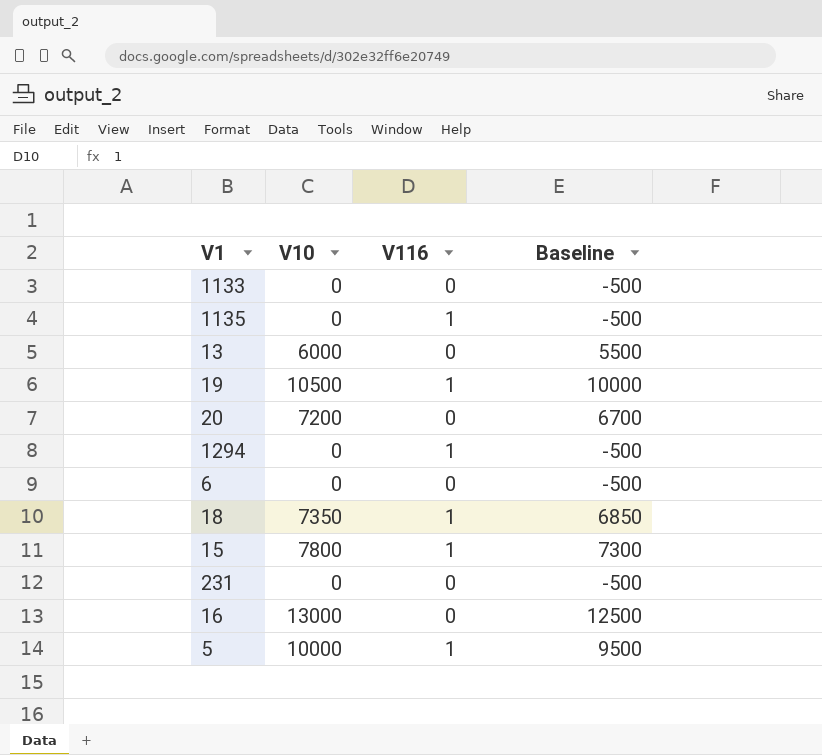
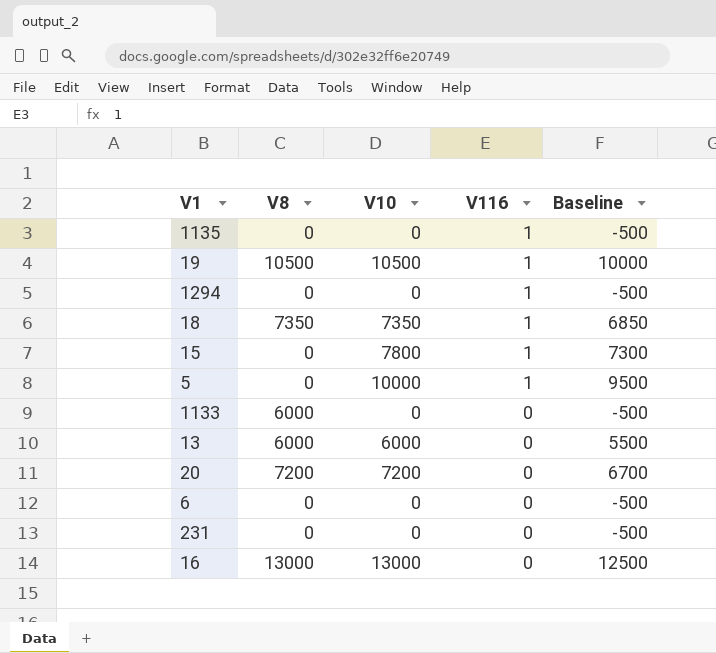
row order: none -> V116 descending
column V8 | position: none -> 2

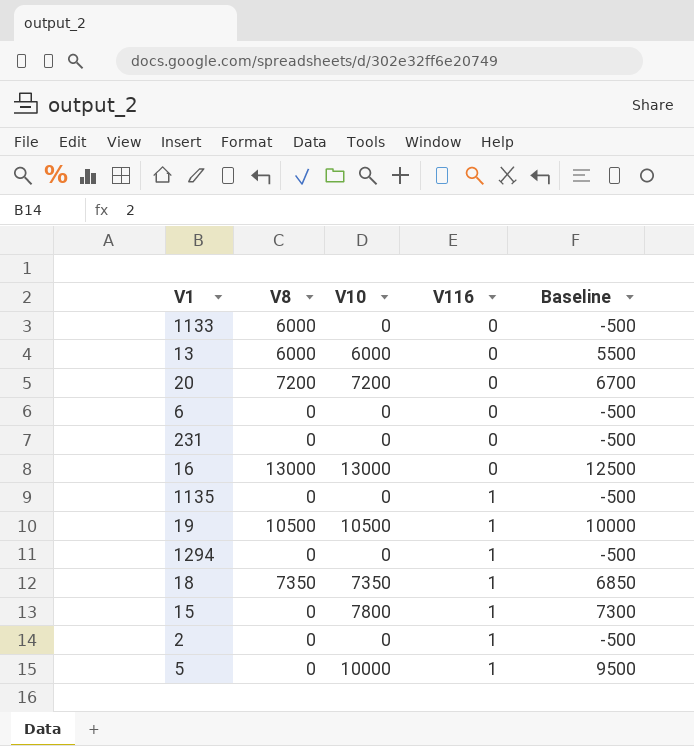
row order: V116 descending -> V116 ascending
row 2: none -> 0 | 0 | 1 | -500

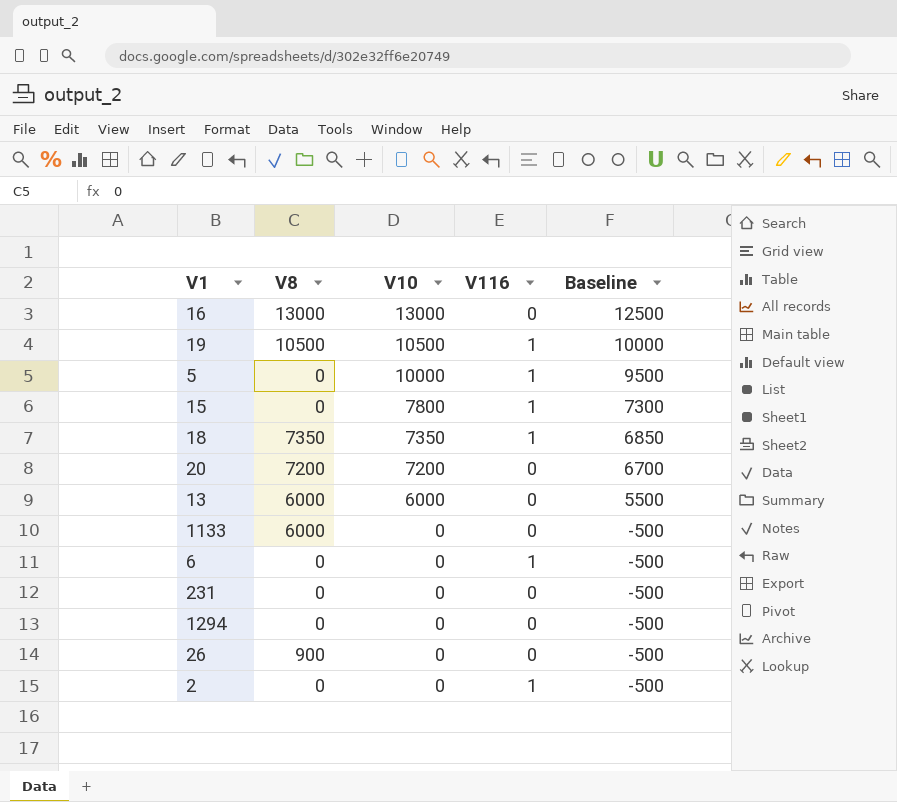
row order: V116 ascending -> V10 descending
row 1135: 0 | 0 | 1 | -500 -> none
6 | V116: 0 -> 1
1294 | V116: 1 -> 0
row 26: none -> 900 | 0 | 0 | -500

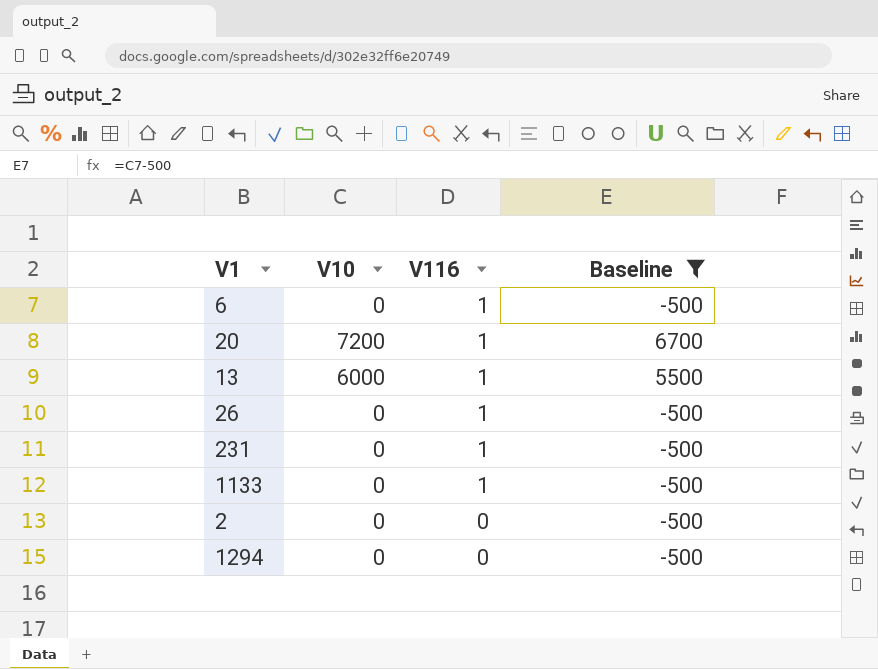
filter: none -> Baseline <= 6700
row order: V10 descending -> V116 descending
column V8 | position: 2 -> none
20 | V116: 0 -> 1
13 | V116: 0 -> 1
26 | V116: 0 -> 1
231 | V116: 0 -> 1
1133 | V116: 0 -> 1
2 | V116: 1 -> 0

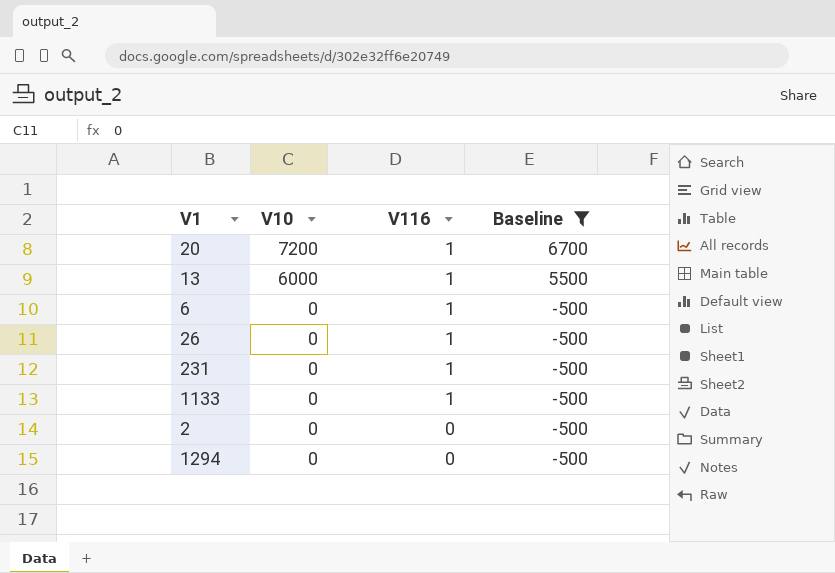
row order: V116 descending -> V10 descending

